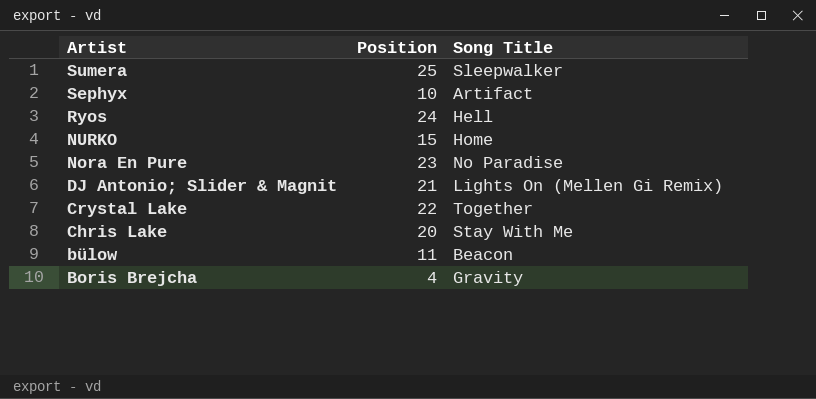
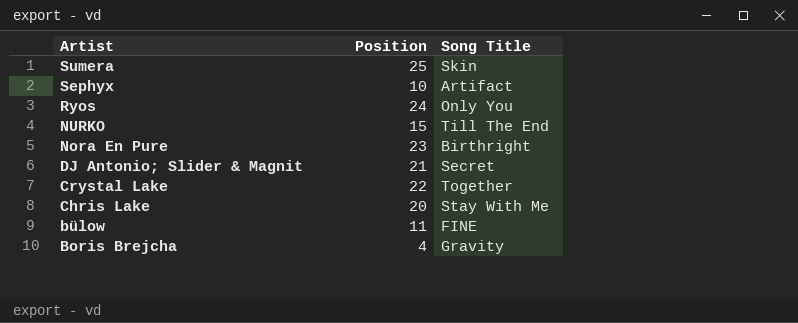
Sumera | Song Title: Sleepwalker -> Skin
Ryos | Song Title: Hell -> Only You
NURKO | Song Title: Home -> Till The End
Nora En Pure | Song Title: No Paradise -> Birthright
DJ Antonio; Slider & Magnit | Song Title: Lights On (Mellen Gi Remix) -> Secret
bülow | Song Title: Beacon -> FINE

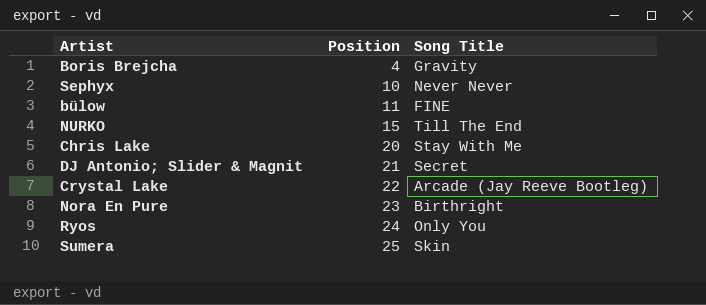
row order: Artist descending -> Position ascending
Sephyx | Song Title: Artifact -> Never Never
Crystal Lake | Song Title: Together -> Arcade (Jay Reeve Bootleg)

